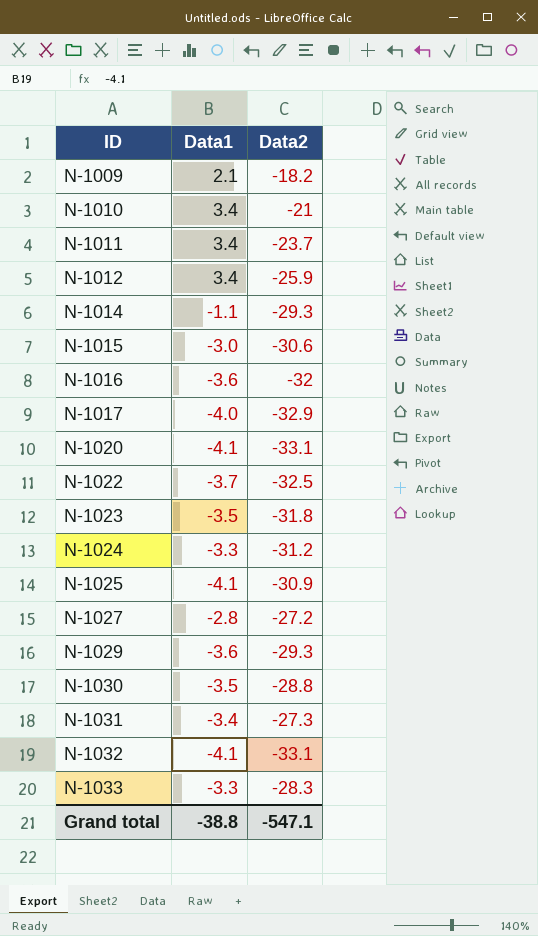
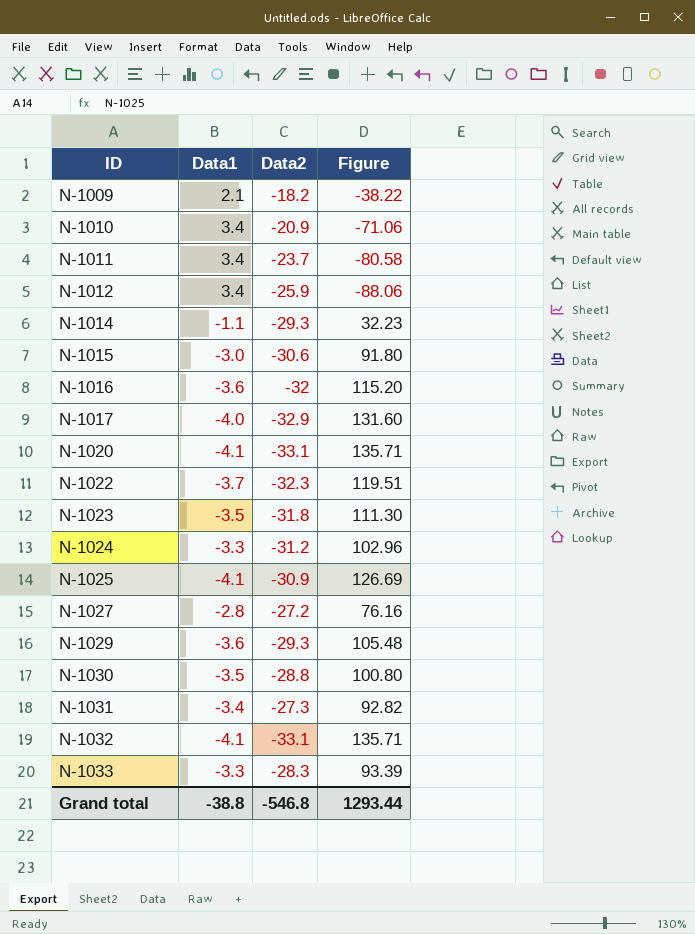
column Figure | formula: none -> [Data1] * [Data2]
N-1010 | Data2: -21 -> -20.9
N-1022 | Data2: -32.5 -> -32.3
Grand total | Data2: -547.1 -> -546.8

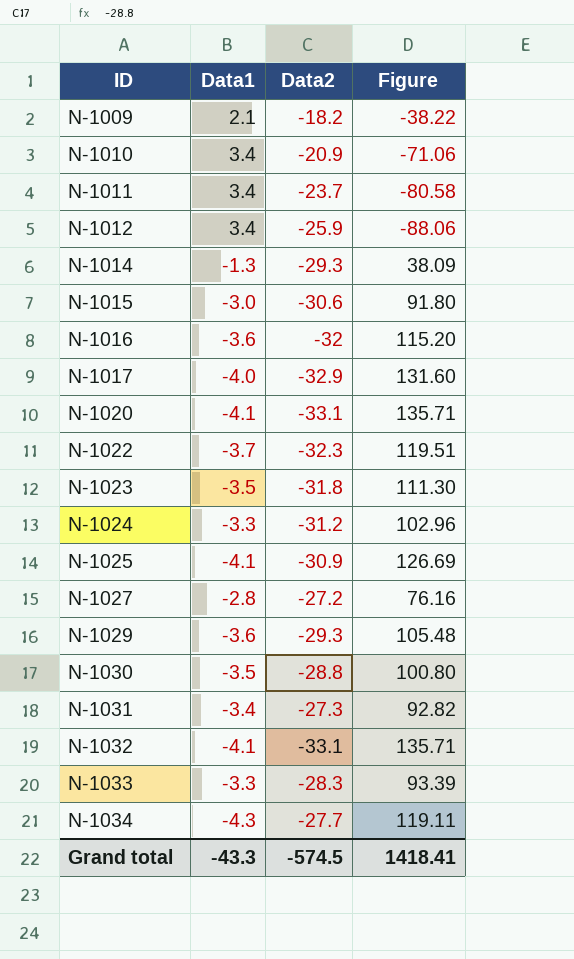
N-1014 | Data1: -1.1 -> -1.3
N-1014 | Figure: 32.23 -> 38.09
row N-1034: none -> -4.3 | -27.7 | 119.11
Grand total | Data1: -38.8 -> -43.3
Grand total | Data2: -546.8 -> -574.5
Grand total | Figure: 1293.44 -> 1418.41

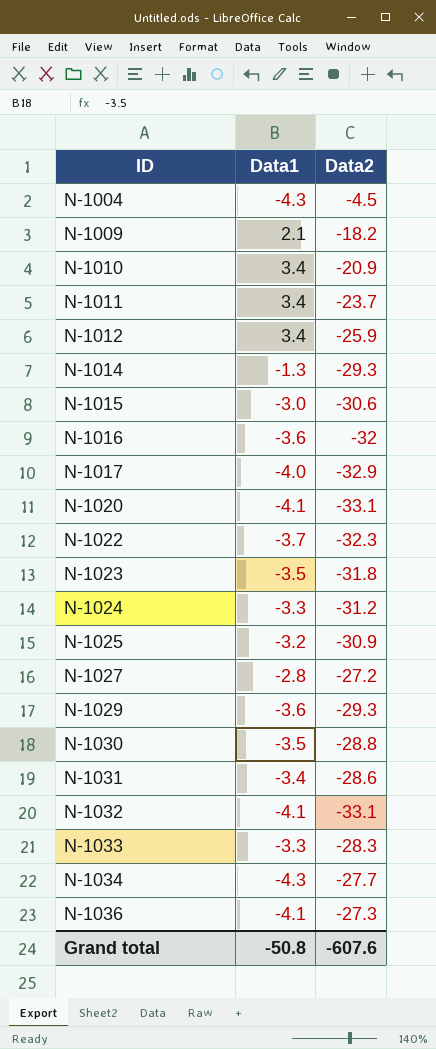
column Figure | formula: [Data1] * [Data2] -> none
row N-1004: none -> -4.3 | -4.5
N-1025 | Data1: -4.1 -> -3.2
N-1031 | Data2: -27.3 -> -28.6
row N-1036: none -> -4.1 | -27.3
Grand total | Data1: -43.3 -> -50.8
Grand total | Data2: -574.5 -> -607.6

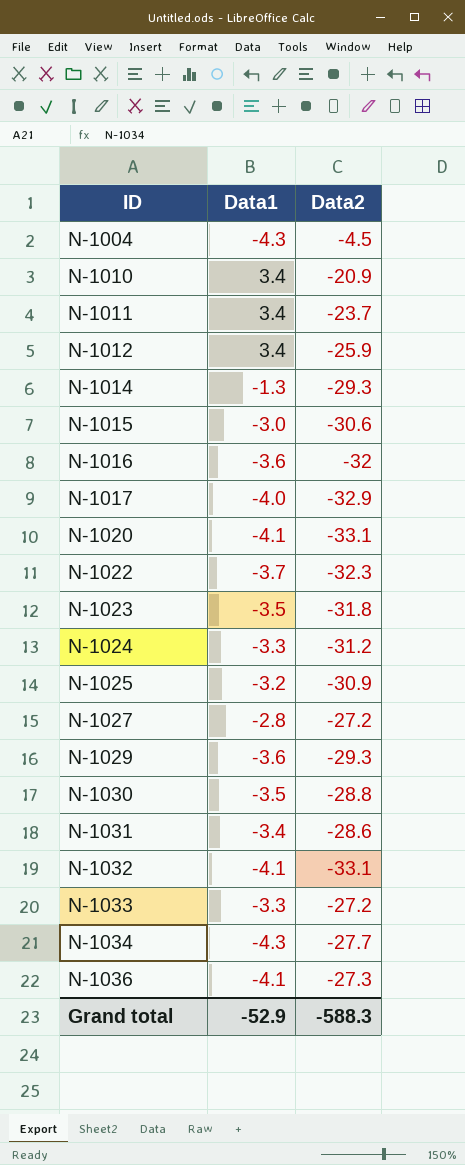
row N-1009: 2.1 | -18.2 -> none
N-1033 | Data2: -28.3 -> -27.2
Grand total | Data1: -50.8 -> -52.9
Grand total | Data2: -607.6 -> -588.3

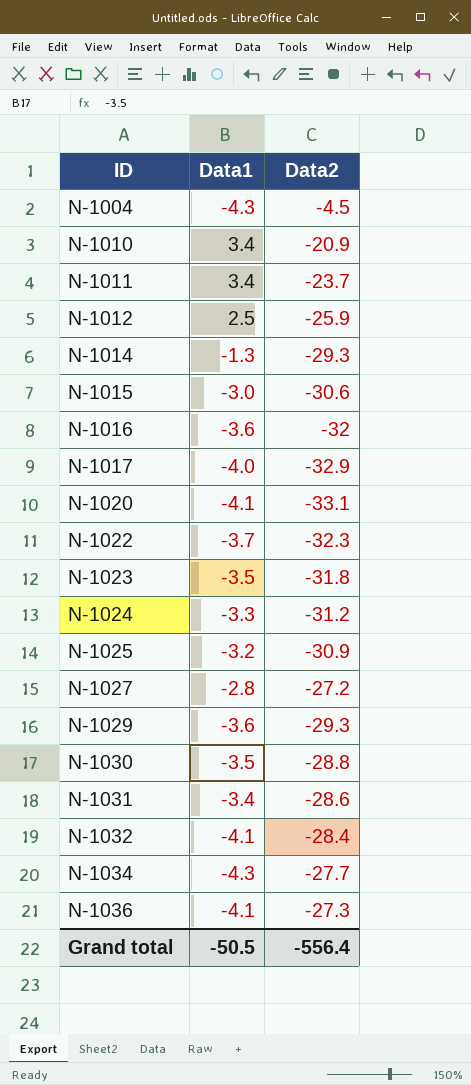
row N-1033: -3.3 | -27.2 -> none
N-1012 | Data1: 3.4 -> 2.5
N-1032 | Data2: -33.1 -> -28.4
Grand total | Data1: -52.9 -> -50.5
Grand total | Data2: -588.3 -> -556.4

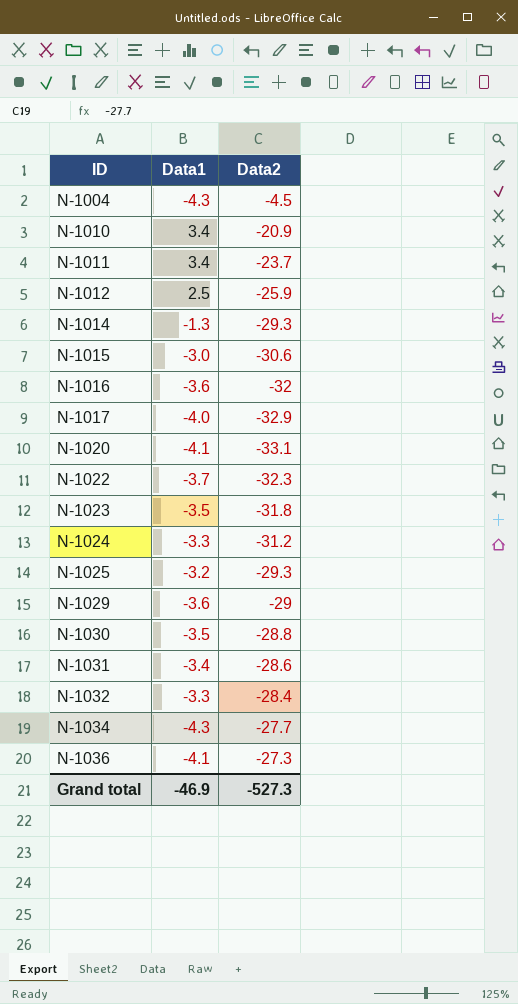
row N-1027: -2.8 | -27.2 -> none
N-1025 | Data2: -30.9 -> -29.3
N-1029 | Data2: -29.3 -> -29
N-1032 | Data1: -4.1 -> -3.3
Grand total | Data1: -50.5 -> -46.9
Grand total | Data2: -556.4 -> -527.3

